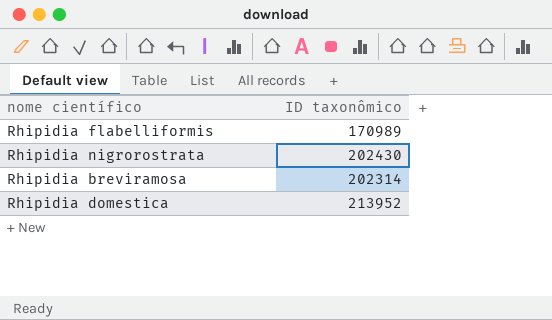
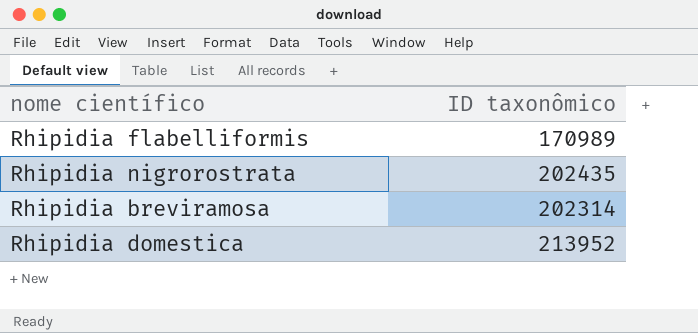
Rhipidia nigrorostrata | ID taxonômico: 202430 -> 202435

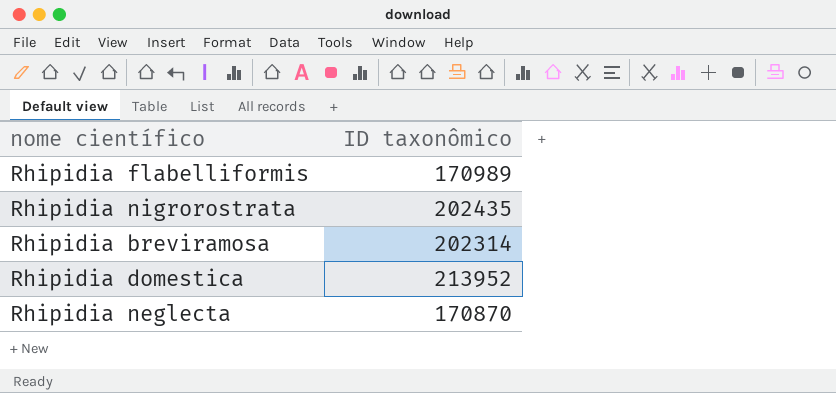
row Rhipidia neglecta: none -> 170870

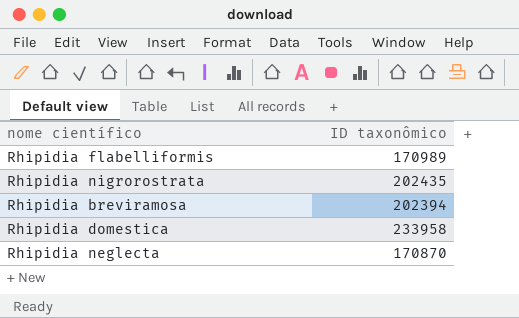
Rhipidia breviramosa | ID taxonômico: 202314 -> 202394
Rhipidia domestica | ID taxonômico: 213952 -> 233958

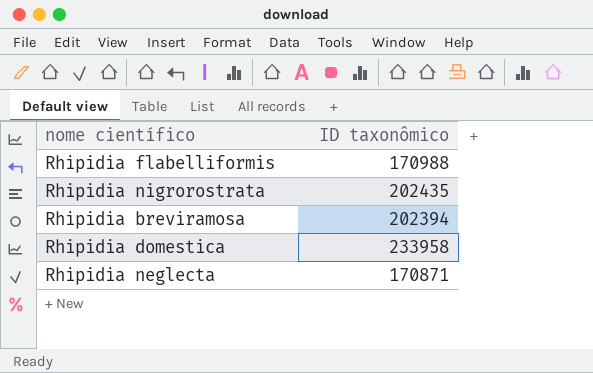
Rhipidia flabelliformis | ID taxonômico: 170989 -> 170988
Rhipidia neglecta | ID taxonômico: 170870 -> 170871

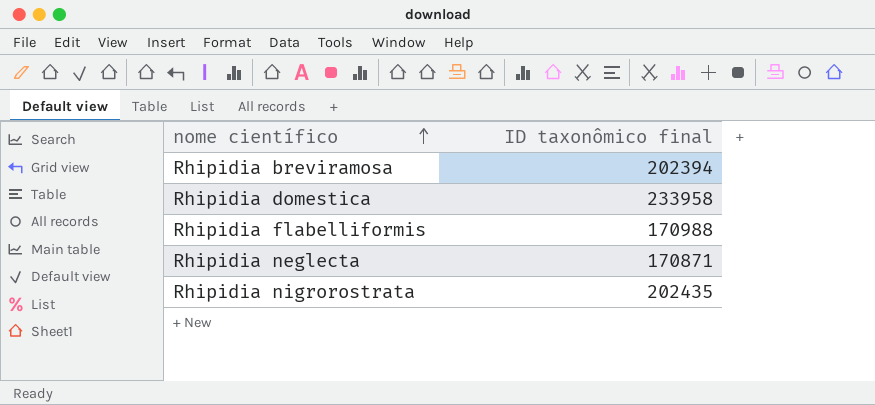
row order: none -> nome científico ascending
column name: ID taxonômico -> ID taxonômico final

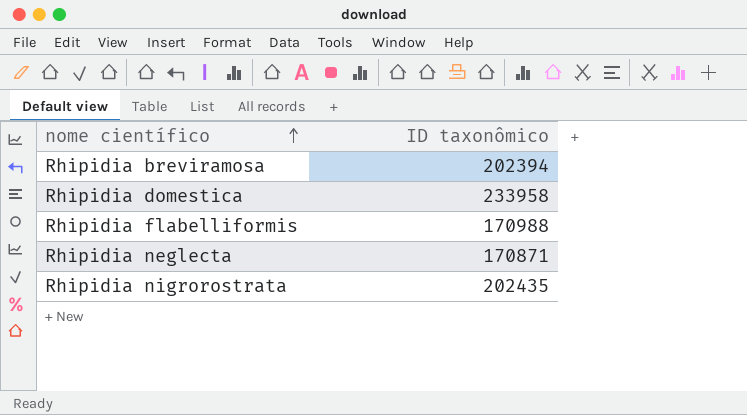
column name: ID taxonômico final -> ID taxonômico

